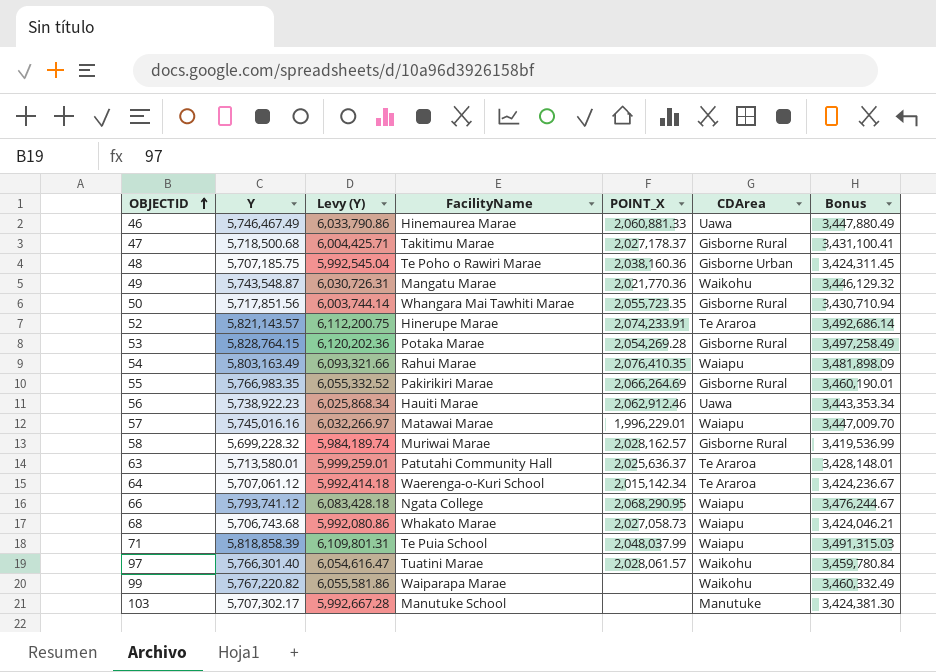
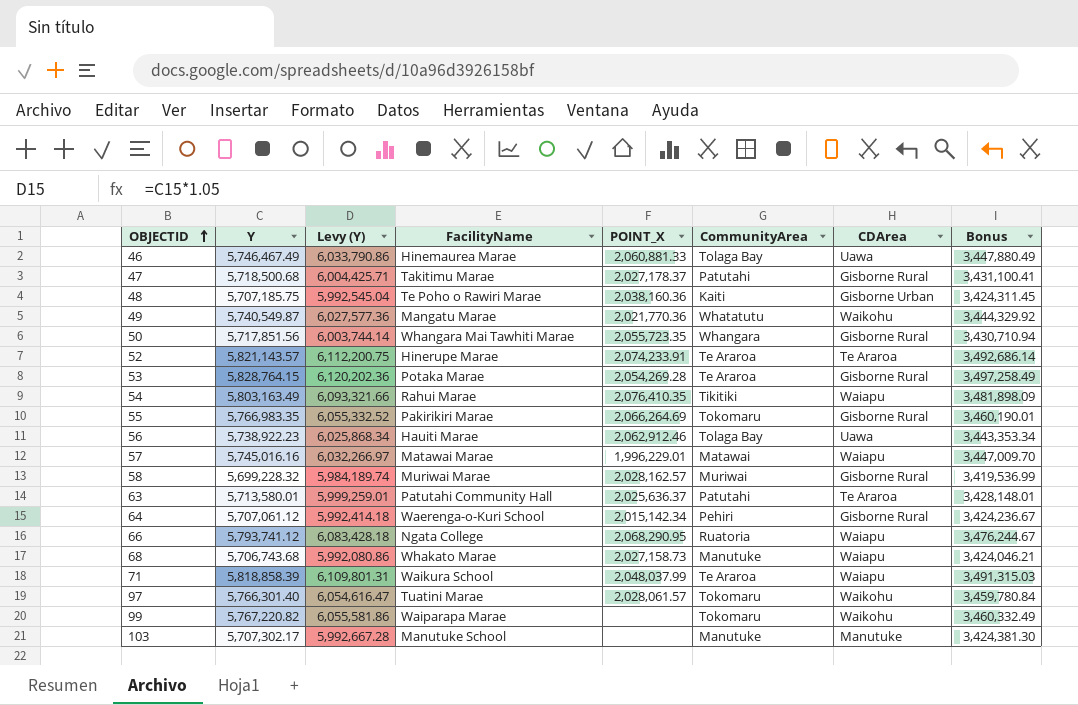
column CommunityArea | position: none -> 6
49 | Y: 5,743,548.87 -> 5,740,549.87
49 | Levy (Y): 6,030,726.31 -> 6,027,577.36
49 | Bonus: 3,446,129.32 -> 3,444,329.92
64 | CDArea: Te Araroa -> Gisborne Rural
68 | POINT_X: 2,027,058.73 -> 2,027,158.73
71 | FacilityName: Te Puia School -> Waikura School

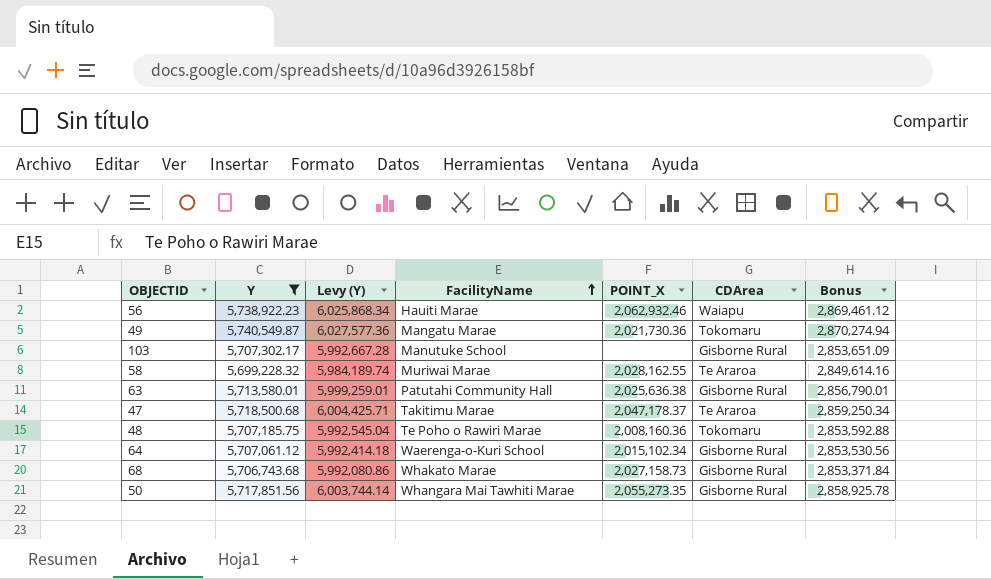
filter: none -> Y <= 5,740,549.87
row order: OBJECTID ascending -> FacilityName ascending
column CommunityArea | position: 6 -> none
column Bonus | formula: [Y] * 0.6 -> [Y] * 0.5
56 | POINT_X: 2,062,912.46 -> 2,062,932.46
56 | CDArea: Uawa -> Waiapu
49 | POINT_X: 2,021,770.36 -> 2,021,730.36
49 | CDArea: Waikohu -> Tokomaru
103 | CDArea: Manutuke -> Gisborne Rural
58 | POINT_X: 2,028,162.57 -> 2,028,162.55
58 | CDArea: Gisborne Rural -> Te Araroa
63 | POINT_X: 2,025,636.37 -> 2,025,636.38
63 | CDArea: Te Araroa -> Gisborne Rural
47 | POINT_X: 2,027,178.37 -> 2,047,178.37
47 | CDArea: Gisborne Rural -> Te Araroa
48 | POINT_X: 2,038,160.36 -> 2,008,160.36
48 | CDArea: Gisborne Urban -> Tokomaru
64 | POINT_X: 2,015,142.34 -> 2,015,102.34
68 | CDArea: Waiapu -> Gisborne Rural
50 | POINT_X: 2,055,723.35 -> 2,055,273.35

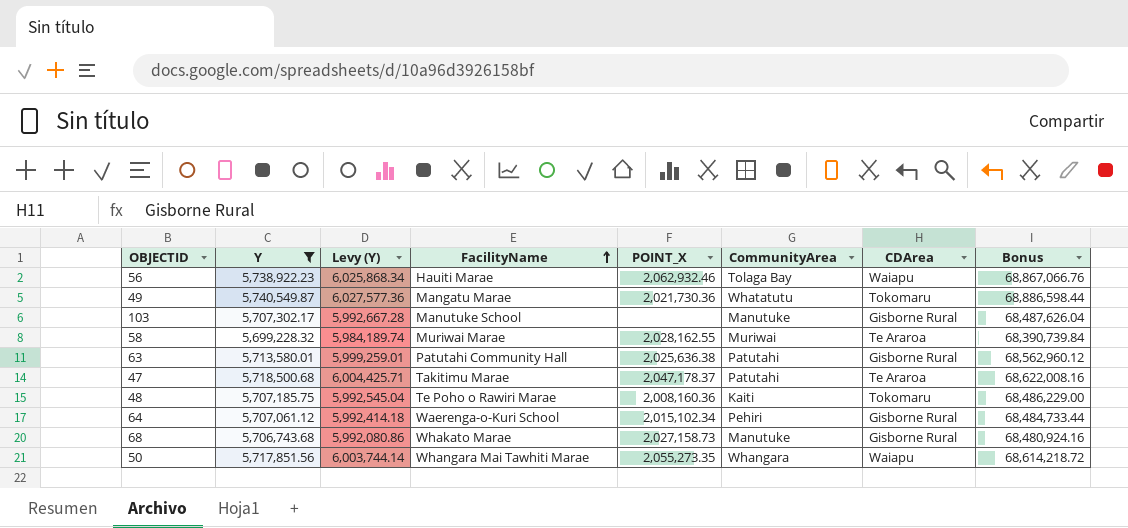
column CommunityArea | position: none -> 6
column Bonus | formula: [Y] * 0.5 -> [Y] * 12
50 | CDArea: Gisborne Rural -> Waiapu

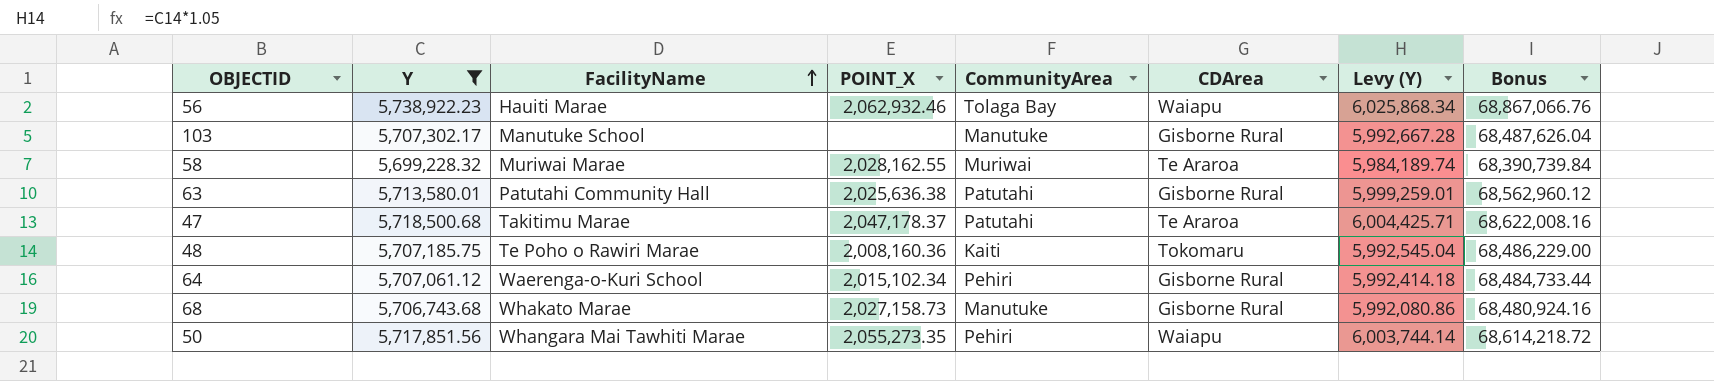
column Levy (Y) | position: 3 -> 7
row 49: 5,740,549.87 | 6,027,577.36 | Mangatu Marae | 2,021,730.36 | Whatatutu | Tokomaru | 68,886,598.44 -> none
50 | CommunityArea: Whangara -> Pehiri

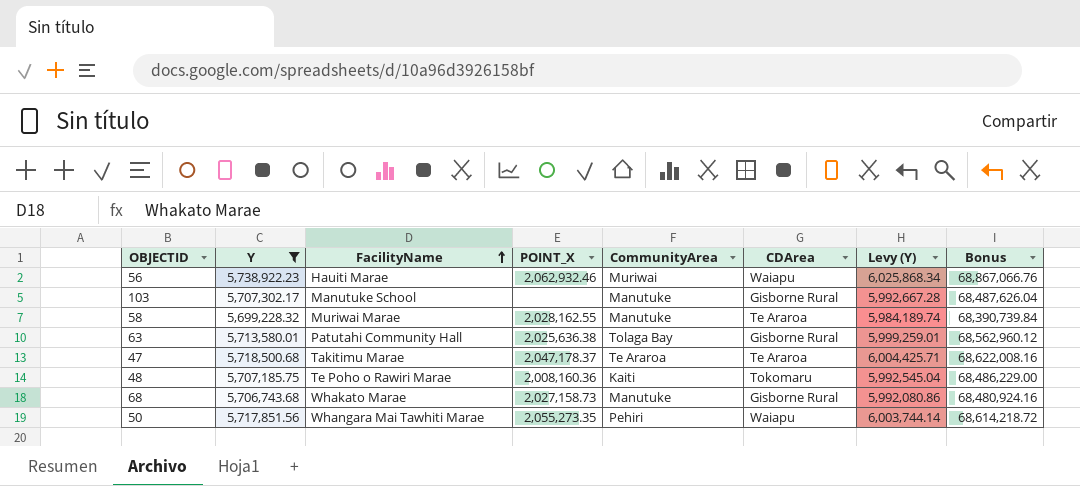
row 64: 5,707,061.12 | Waerenga-o-Kuri School | 2,015,102.34 | Pehiri | Gisborne Rural | 5,992,414.18 | 68,484,733.44 -> none
56 | CommunityArea: Tolaga Bay -> Muriwai
58 | CommunityArea: Muriwai -> Manutuke
63 | CommunityArea: Patutahi -> Tolaga Bay
47 | CommunityArea: Patutahi -> Te Araroa

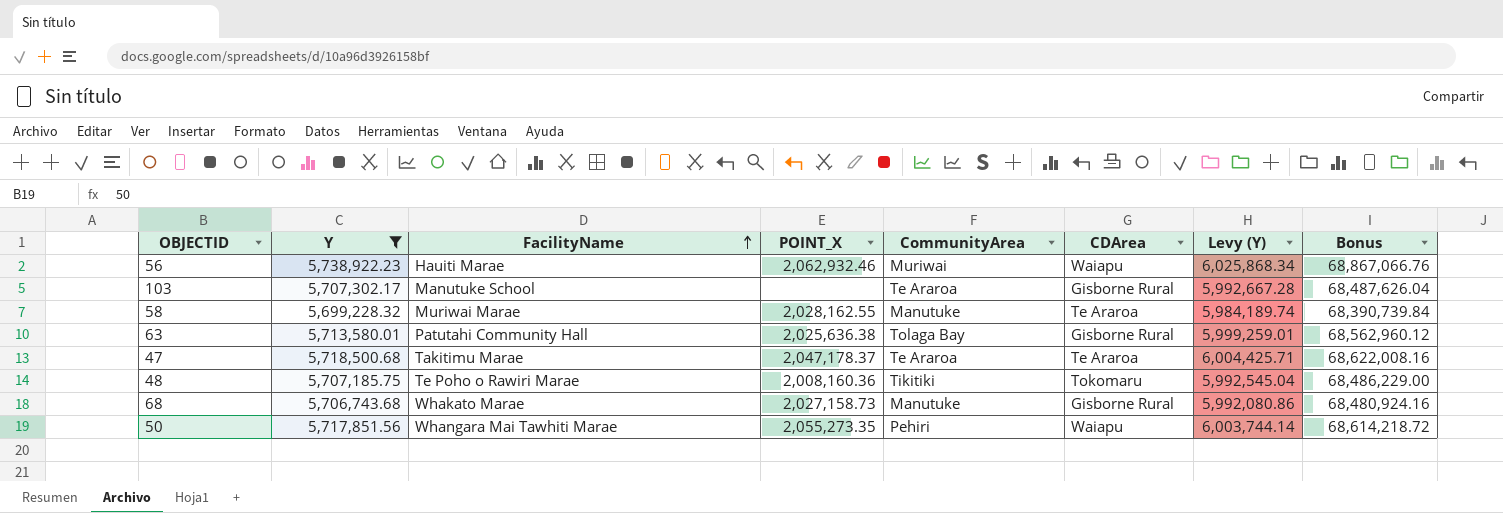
103 | CommunityArea: Manutuke -> Te Araroa
48 | CommunityArea: Kaiti -> Tikitiki

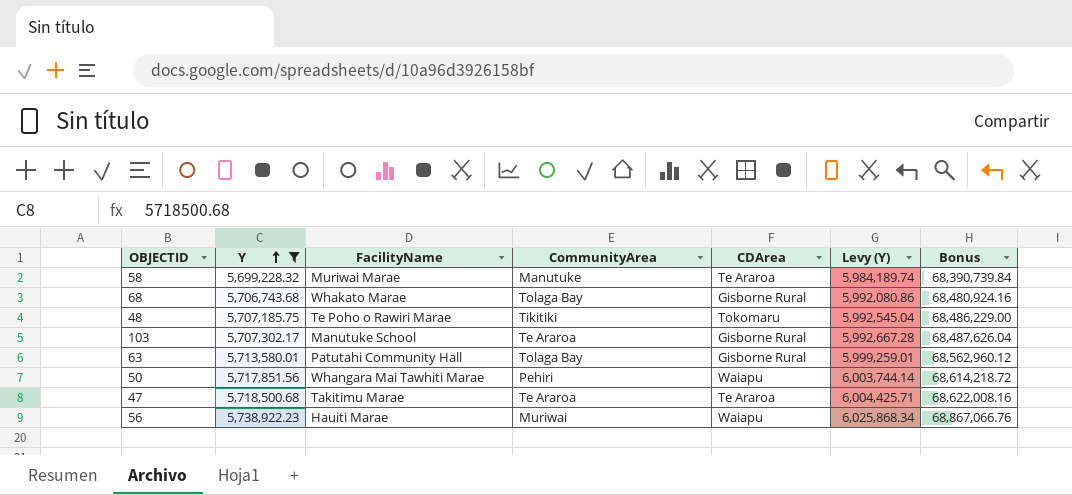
row order: FacilityName ascending -> Y ascending
column POINT_X | position: 4 -> none
68 | CommunityArea: Manutuke -> Tolaga Bay

